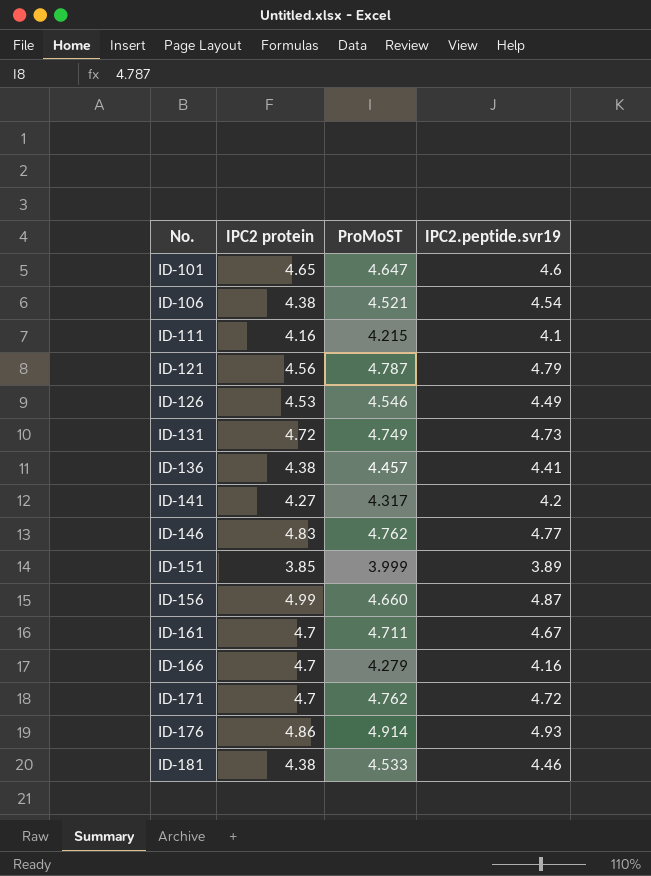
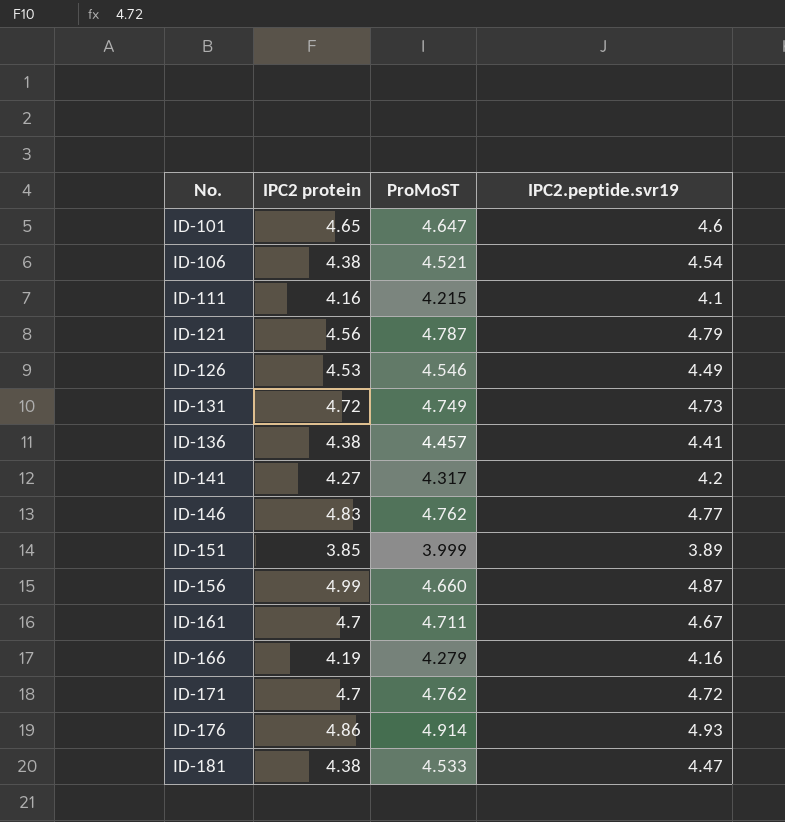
ID-166 | IPC2 protein: 4.7 -> 4.19
ID-181 | IPC2.peptide.svr19: 4.46 -> 4.47

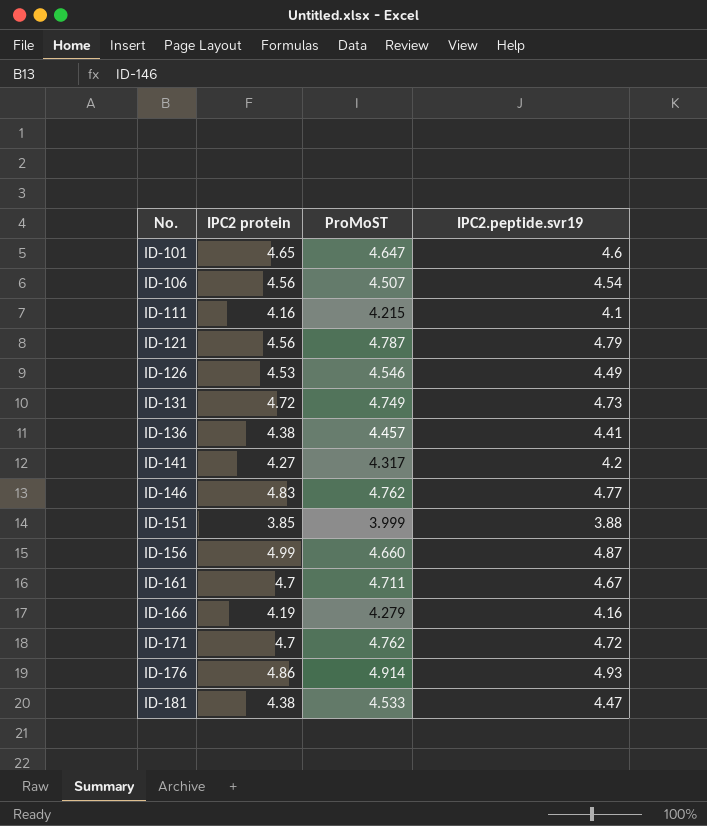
ID-106 | IPC2 protein: 4.38 -> 4.56
ID-106 | ProMoST: 4.521 -> 4.507
ID-151 | IPC2.peptide.svr19: 3.89 -> 3.88

